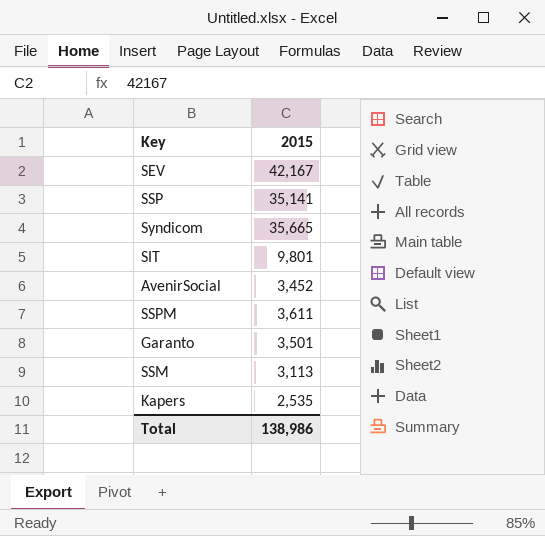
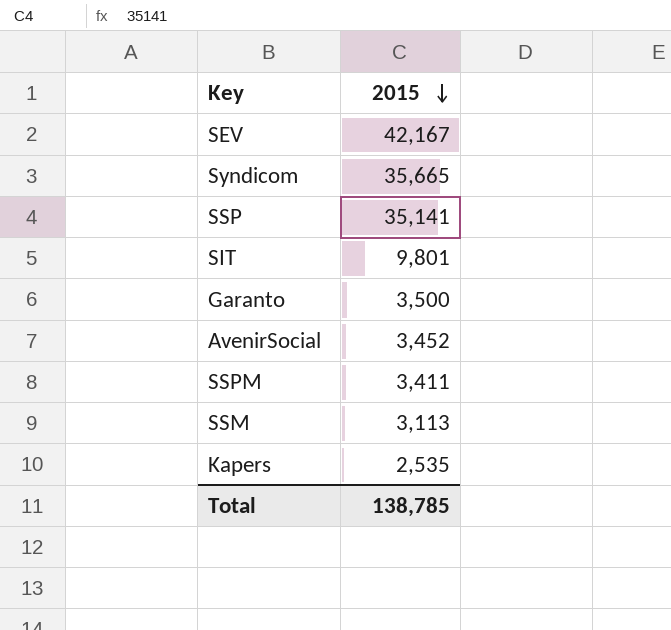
row order: none -> 2015 descending
Garanto | 2015: 3,501 -> 3,500
SSPM | 2015: 3,611 -> 3,411
Total | 2015: 138,986 -> 138,785

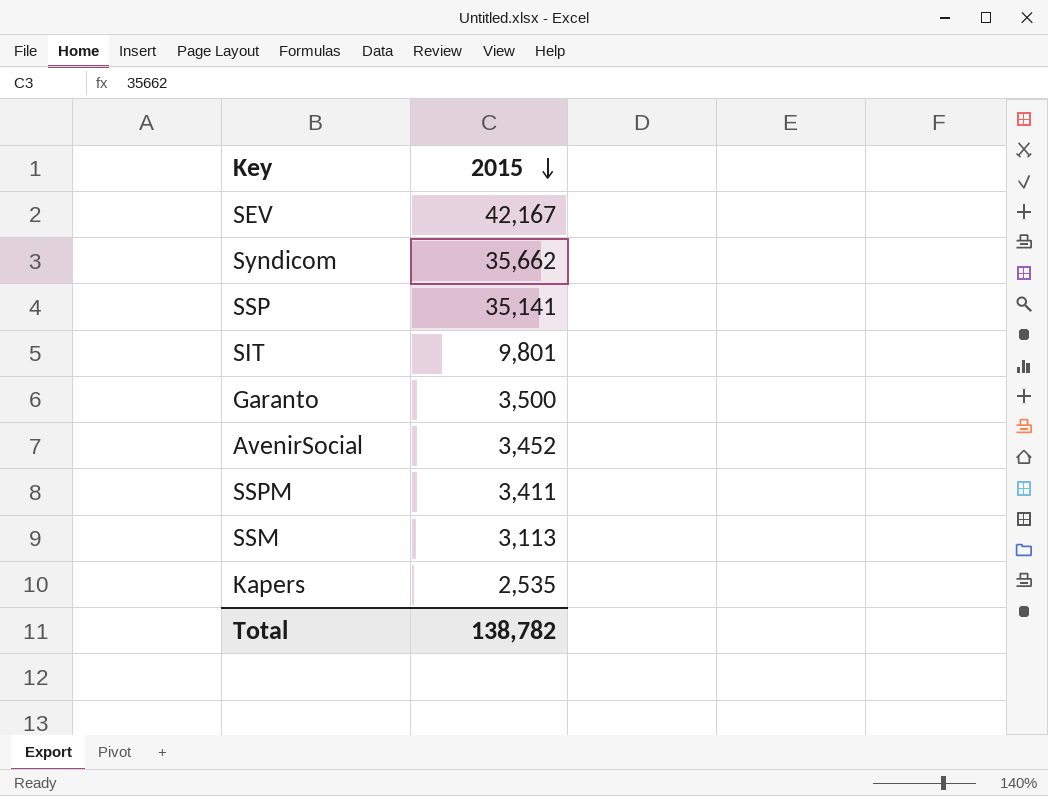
Syndicom | 2015: 35,665 -> 35,662
Total | 2015: 138,785 -> 138,782

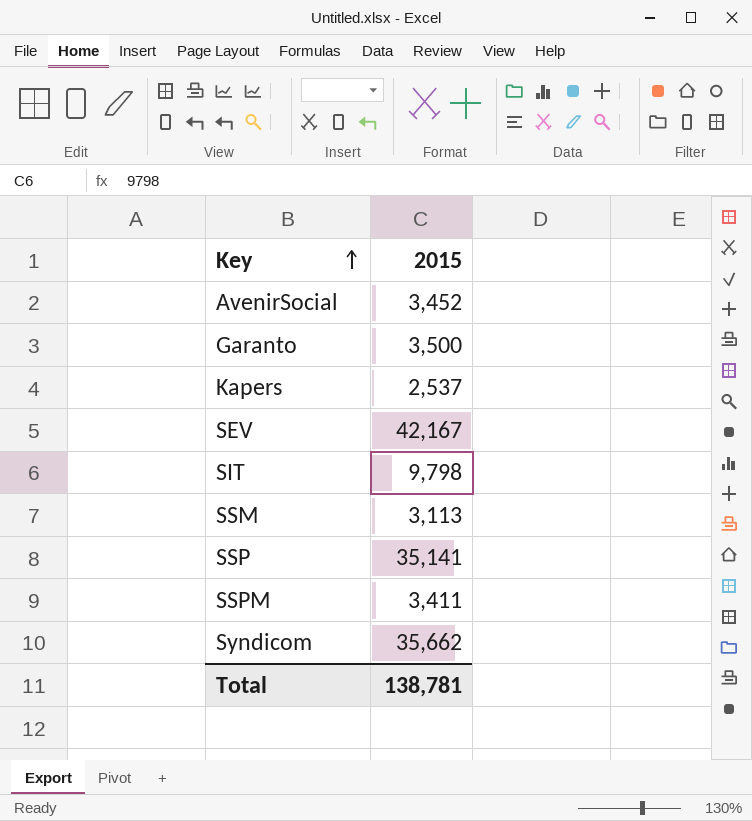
row order: 2015 descending -> Key ascending
Kapers | 2015: 2,535 -> 2,537
SIT | 2015: 9,801 -> 9,798
Total | 2015: 138,782 -> 138,781

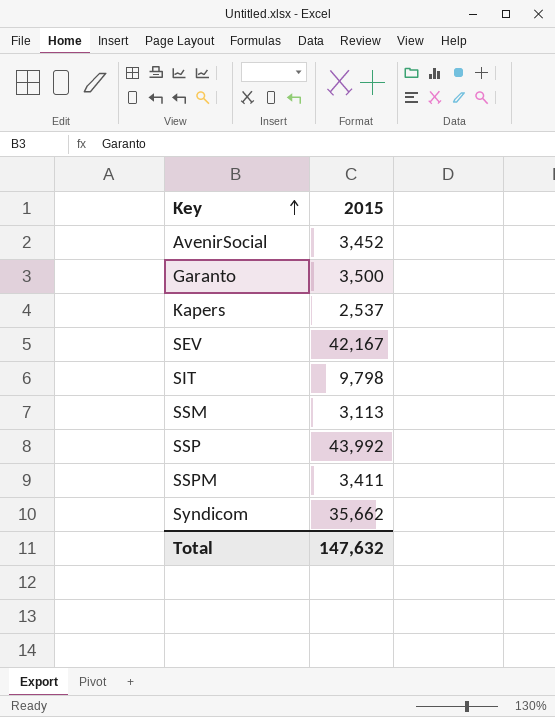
SSP | 2015: 35,141 -> 43,992
Total | 2015: 138,781 -> 147,632

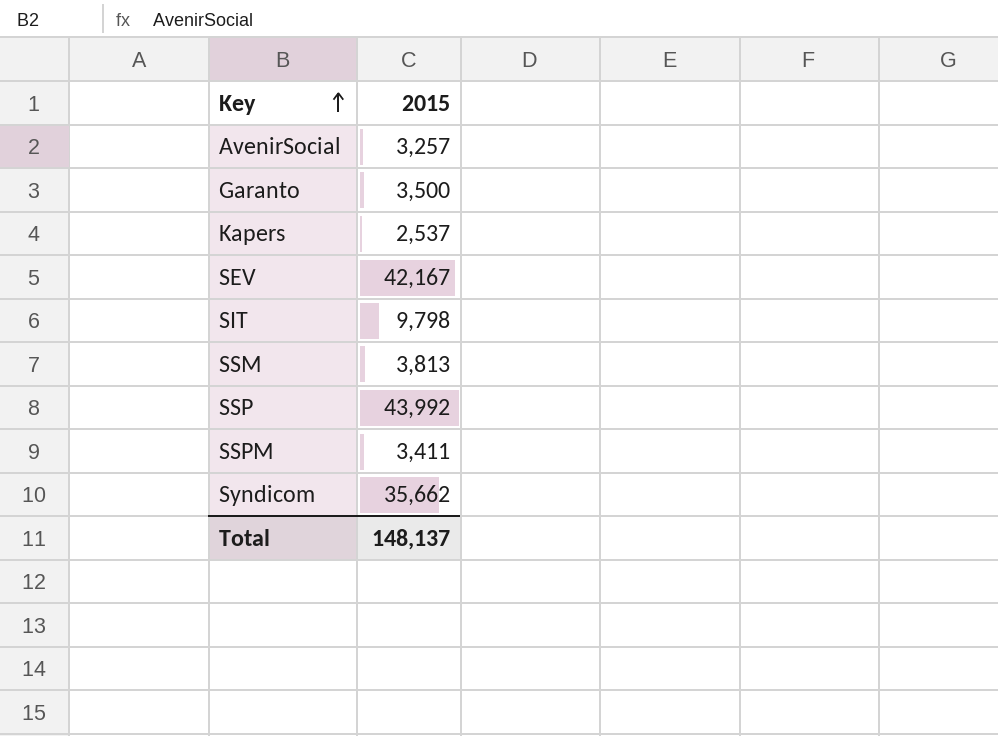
AvenirSocial | 2015: 3,452 -> 3,257
SSM | 2015: 3,113 -> 3,813
Total | 2015: 147,632 -> 148,137

